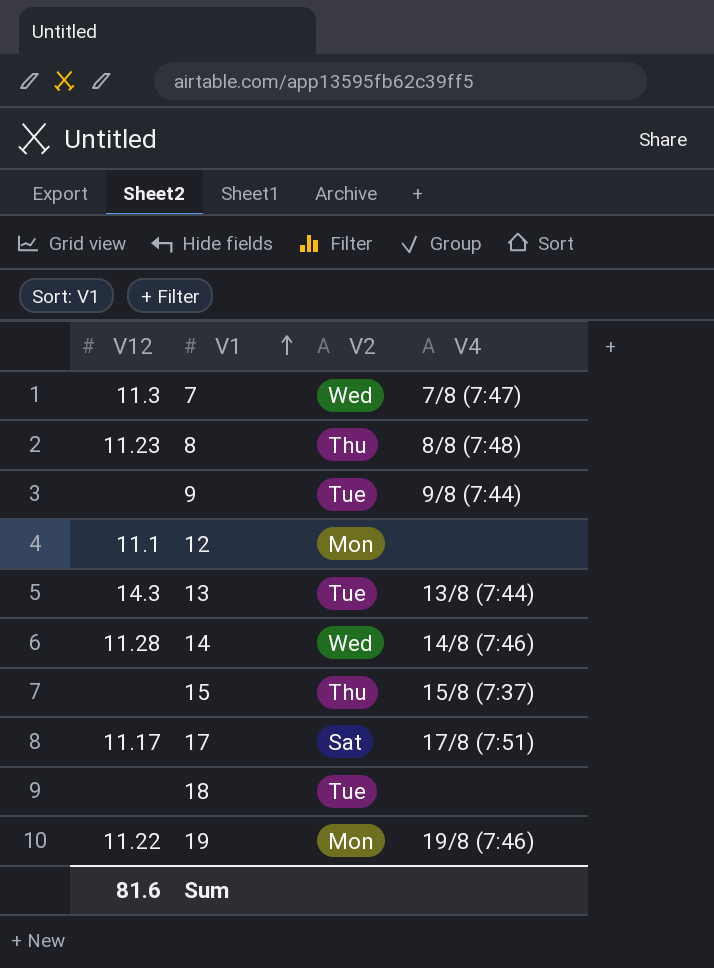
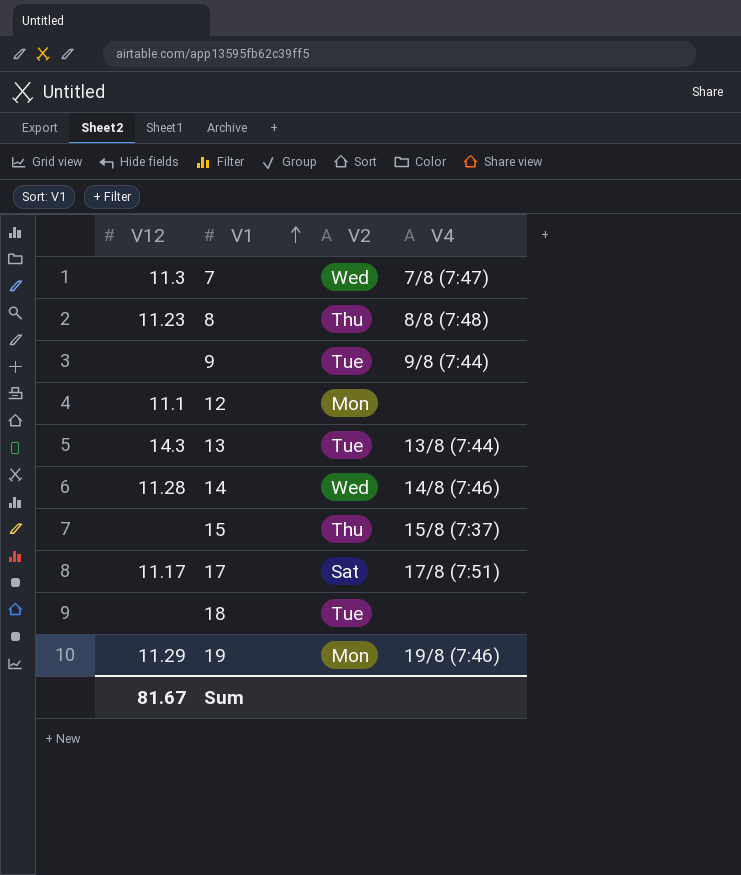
19 | V12: 11.22 -> 11.29
Sum | V12: 81.6 -> 81.67

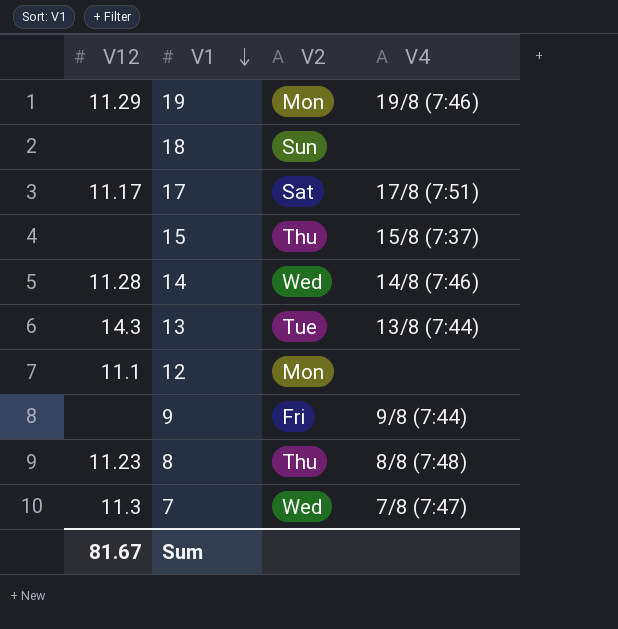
row order: V1 ascending -> V1 descending
18 | V2: Tue -> Sun
9 | V2: Tue -> Fri

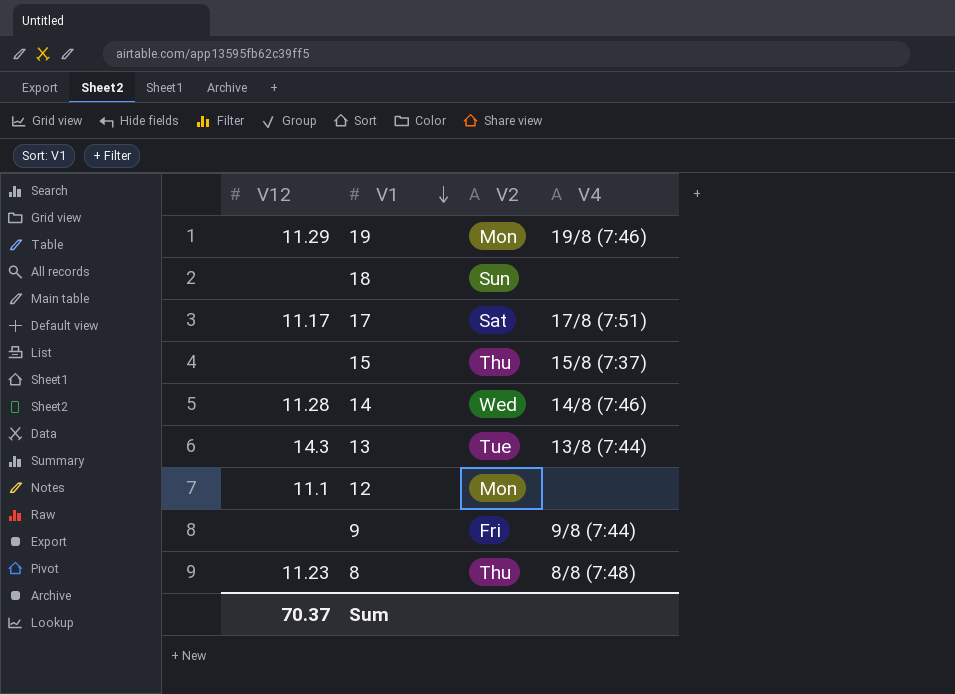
row 7: 11.3 | Wed | 7/8 (7:47) -> none
Sum | V12: 81.67 -> 70.37

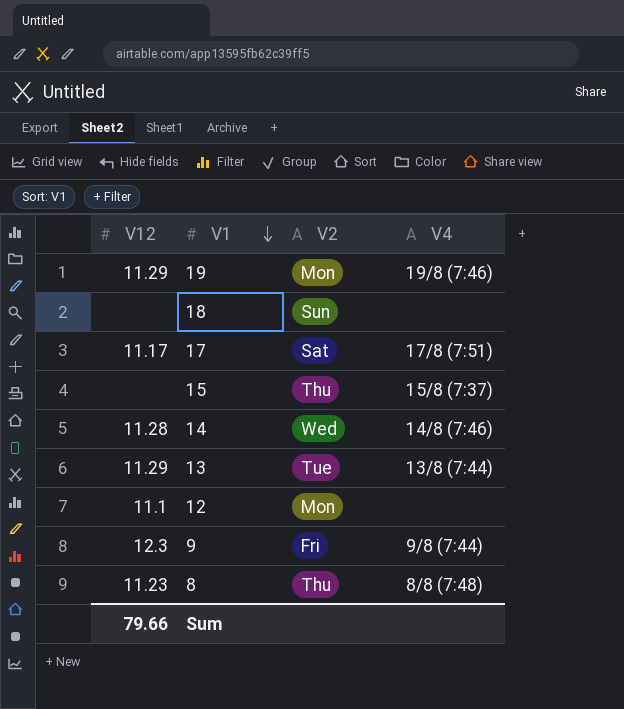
13 | V12: 14.3 -> 11.29
9 | V12: none -> 12.3
Sum | V12: 70.37 -> 79.66

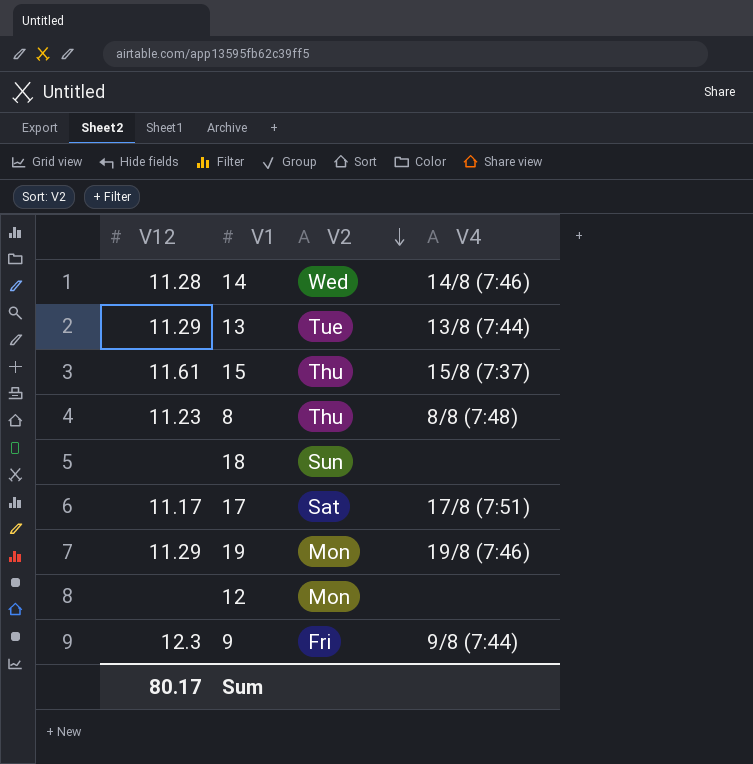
row order: V1 descending -> V2 descending
15 | V12: none -> 11.61
12 | V12: 11.1 -> none
Sum | V12: 79.66 -> 80.17

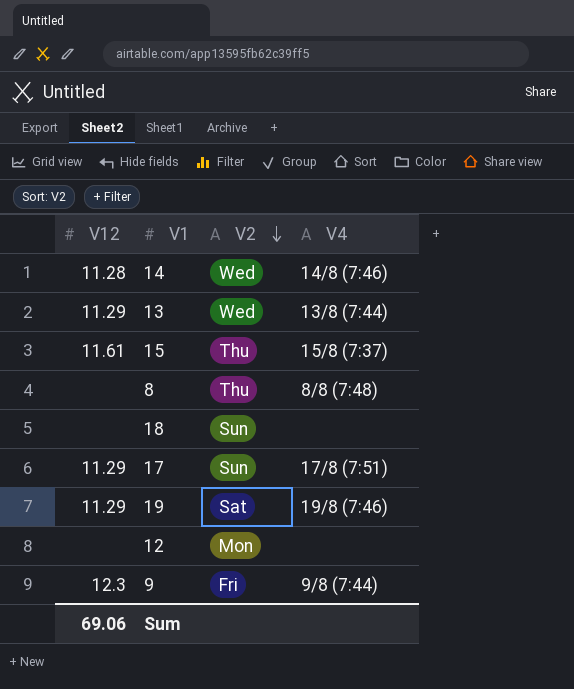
13 | V2: Tue -> Wed
8 | V12: 11.23 -> none
17 | V12: 11.17 -> 11.29
17 | V2: Sat -> Sun
19 | V2: Mon -> Sat
Sum | V12: 80.17 -> 69.06

